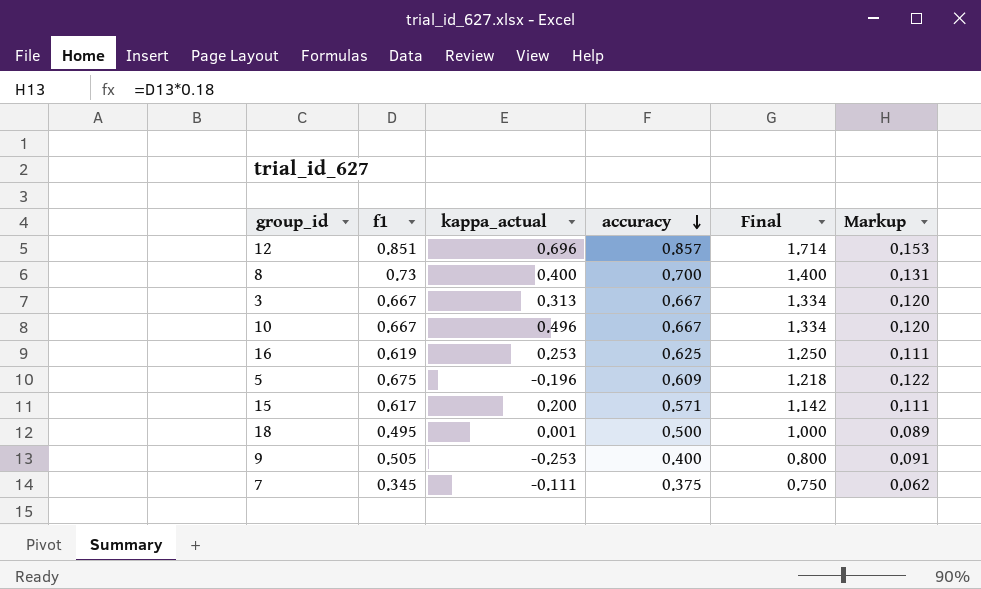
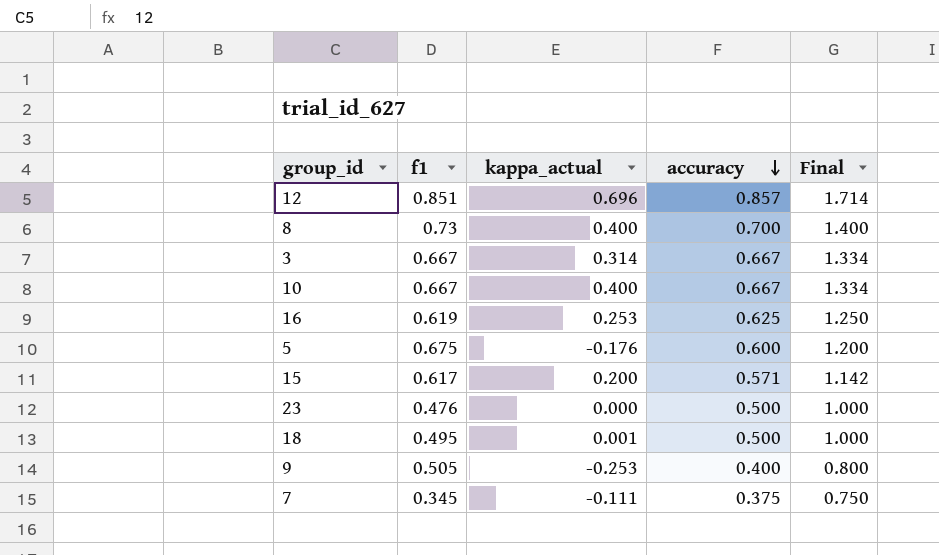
column Markup | formula: [f1] * 0.18 -> none
3 | kappa_actual: 0.313 -> 0.314
10 | kappa_actual: 0.496 -> 0.400
5 | kappa_actual: -0.196 -> -0.176
5 | accuracy: 0.609 -> 0.600
5 | Final: 1.218 -> 1.200
row 23: none -> 0.476 | 0.000 | 0.500 | 1.000

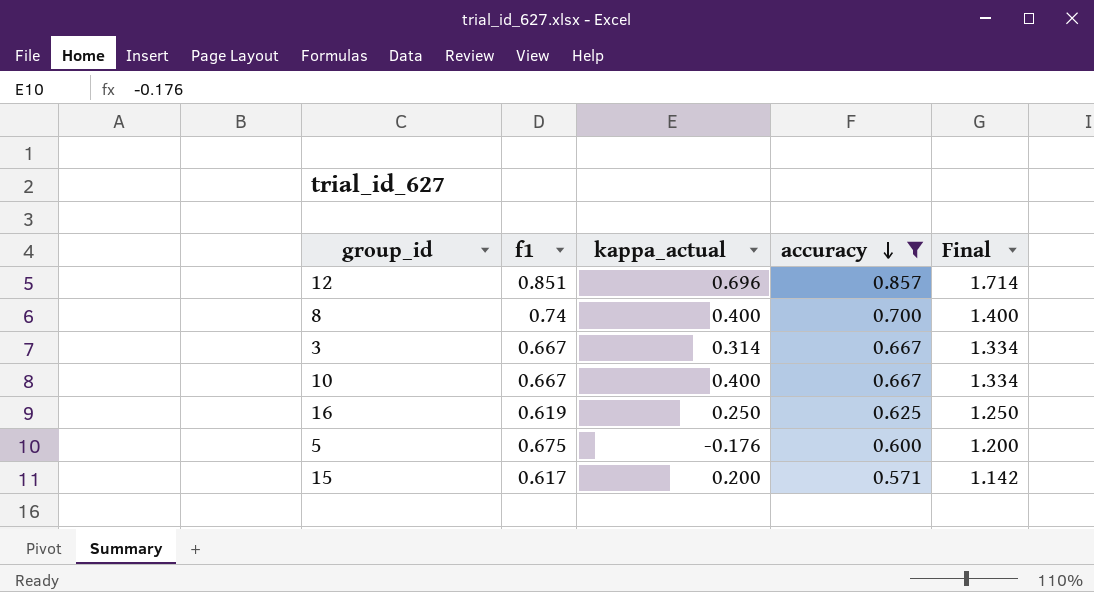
filter: none -> accuracy >= 0.571
8 | f1: 0.73 -> 0.74
16 | kappa_actual: 0.253 -> 0.250

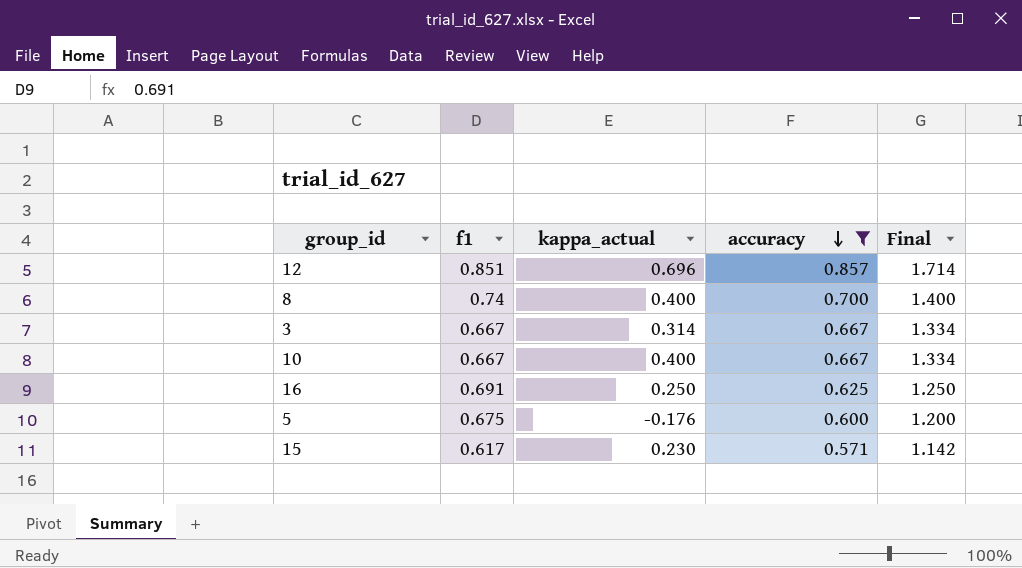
16 | f1: 0.619 -> 0.691
15 | kappa_actual: 0.200 -> 0.230

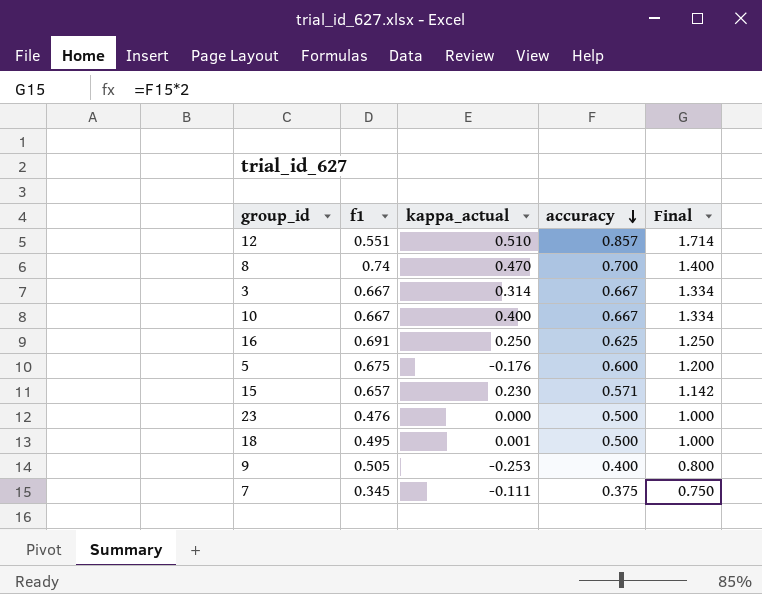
filter: accuracy >= 0.571 -> none
12 | f1: 0.851 -> 0.551
12 | kappa_actual: 0.696 -> 0.510
8 | kappa_actual: 0.400 -> 0.470
15 | f1: 0.617 -> 0.657

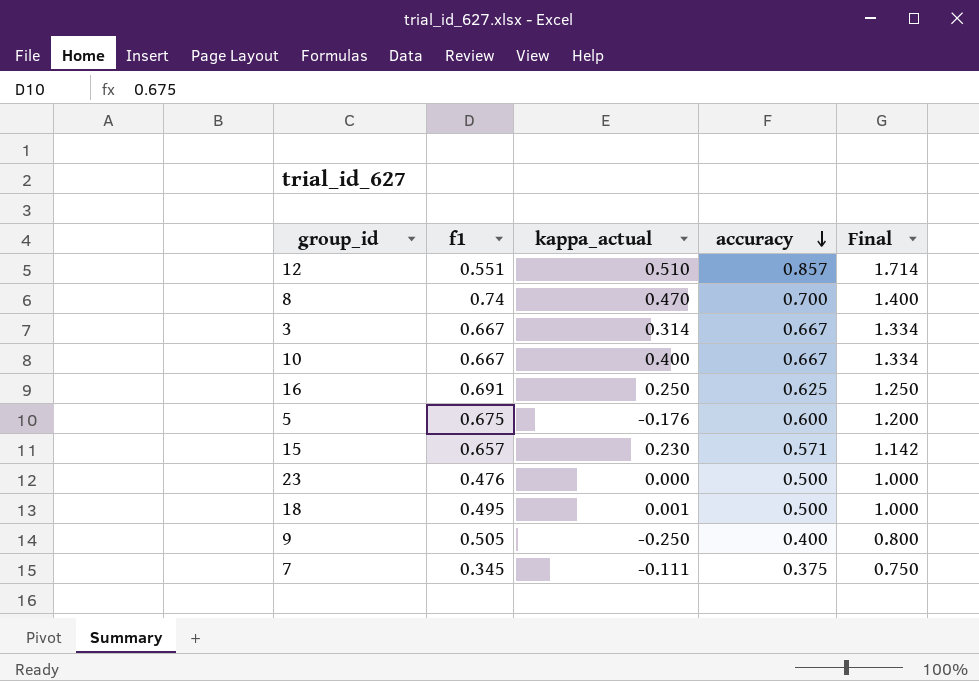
9 | kappa_actual: -0.253 -> -0.250

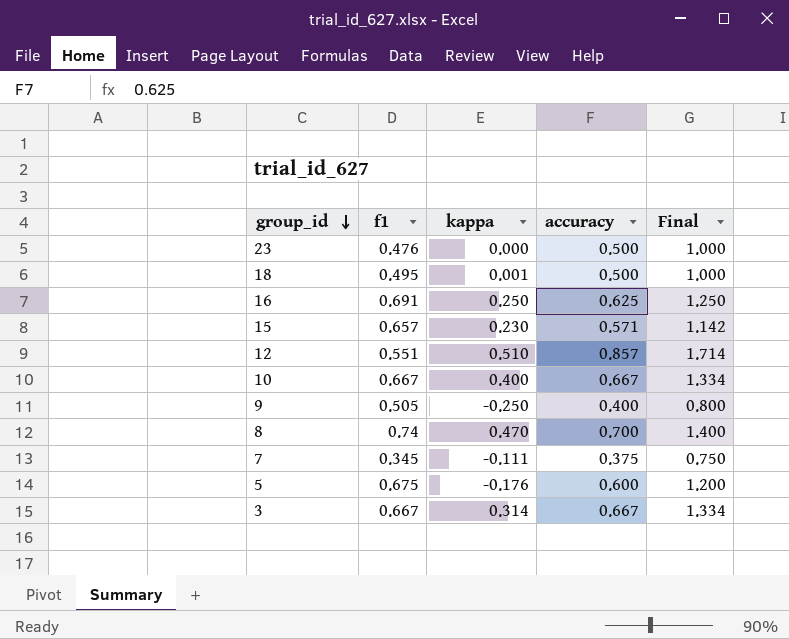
row order: accuracy descending -> group_id descending
column name: kappa_actual -> kappa

